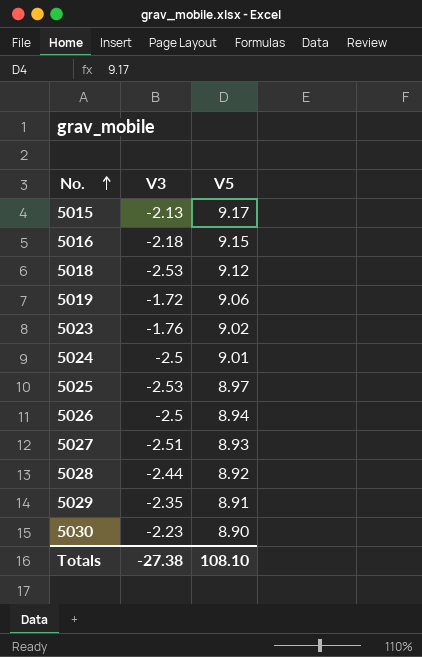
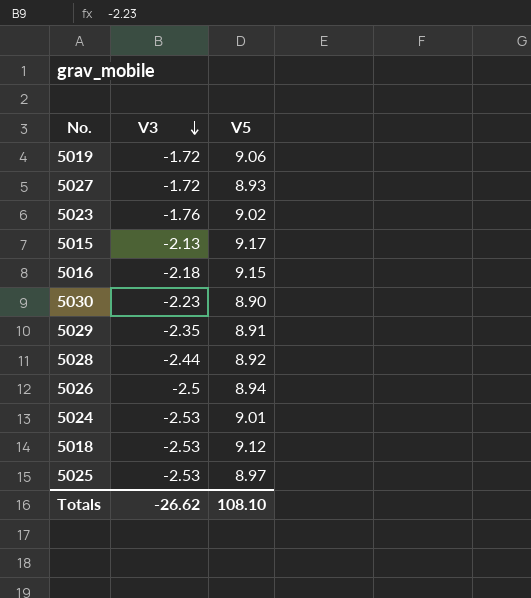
row order: No. ascending -> V3 descending
5027 | V3: -2.51 -> -1.72
5024 | V3: -2.5 -> -2.53
Totals | V3: -27.38 -> -26.62

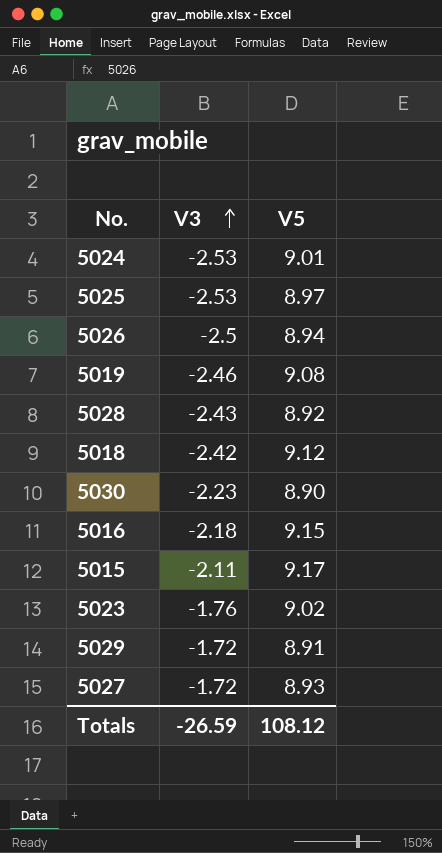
row order: V3 descending -> V3 ascending
5019 | V3: -1.72 -> -2.46
5019 | V5: 9.06 -> 9.08
5028 | V3: -2.44 -> -2.43
5018 | V3: -2.53 -> -2.42
5015 | V3: -2.13 -> -2.11
5029 | V3: -2.35 -> -1.72
Totals | V3: -26.62 -> -26.59
Totals | V5: 108.10 -> 108.12

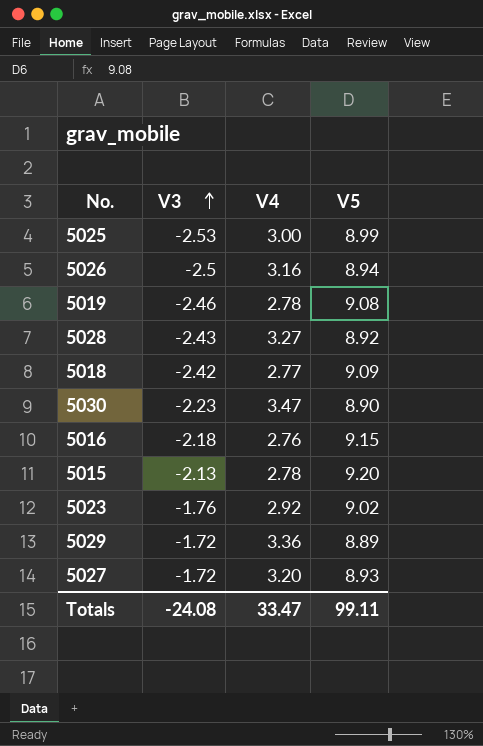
column V4 | position: none -> 3
row 5024: -2.53 | 9.01 -> none
5025 | V5: 8.97 -> 8.99
5018 | V5: 9.12 -> 9.09
5015 | V3: -2.11 -> -2.13
5015 | V5: 9.17 -> 9.20
5029 | V5: 8.91 -> 8.89
Totals | V3: -26.59 -> -24.08
Totals | V5: 108.12 -> 99.11

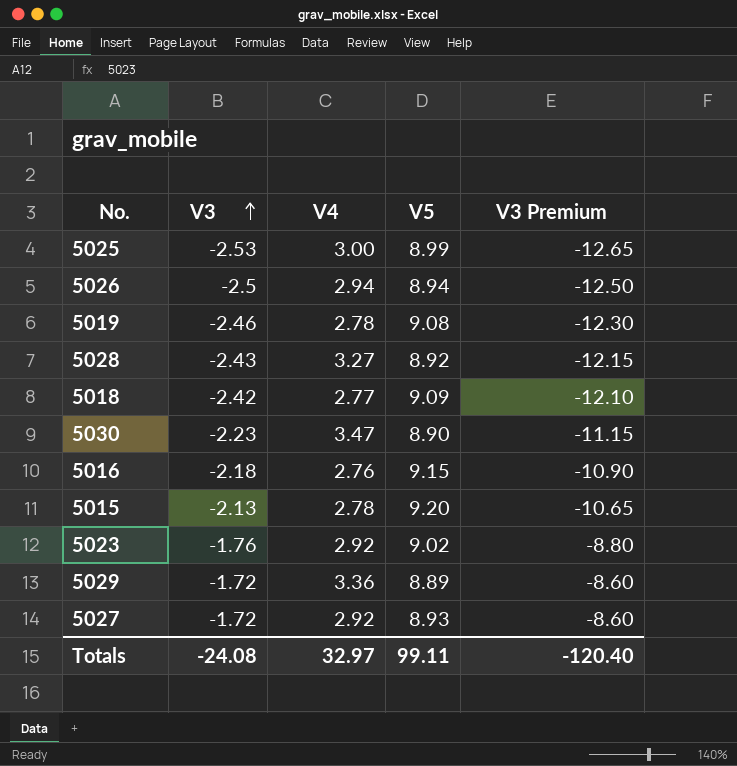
column V3 Premium | formula: none -> [V3] * 5
5026 | V4: 3.16 -> 2.94
5027 | V4: 3.20 -> 2.92
Totals | V4: 33.47 -> 32.97

